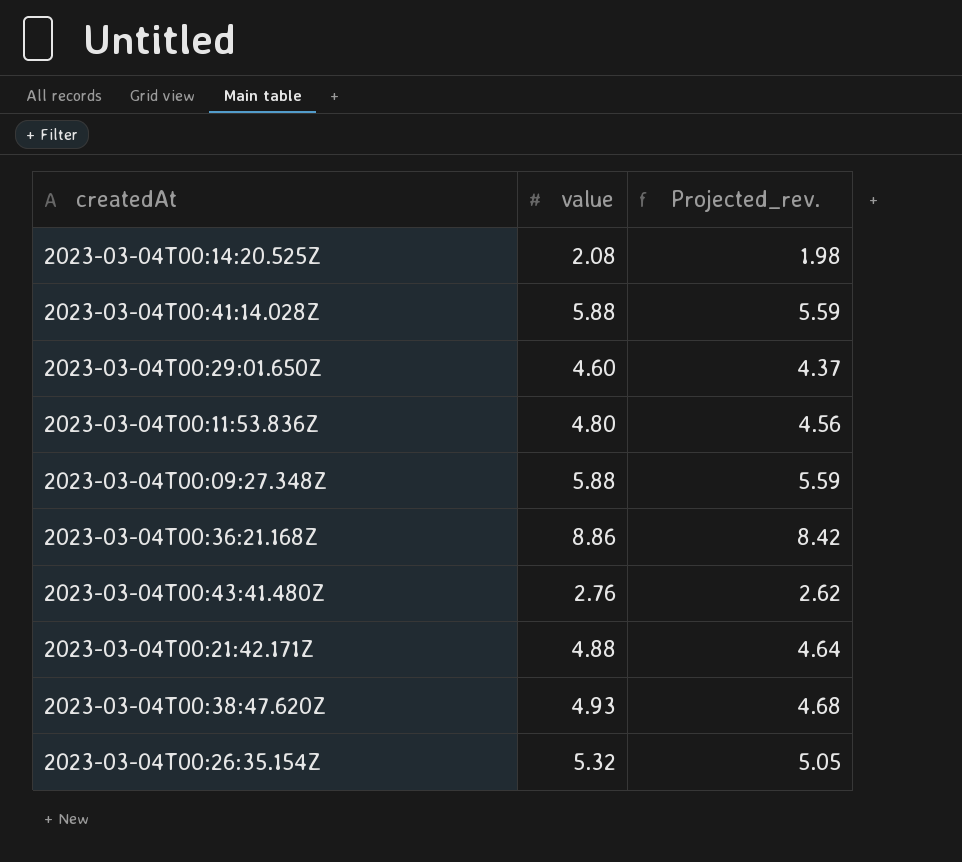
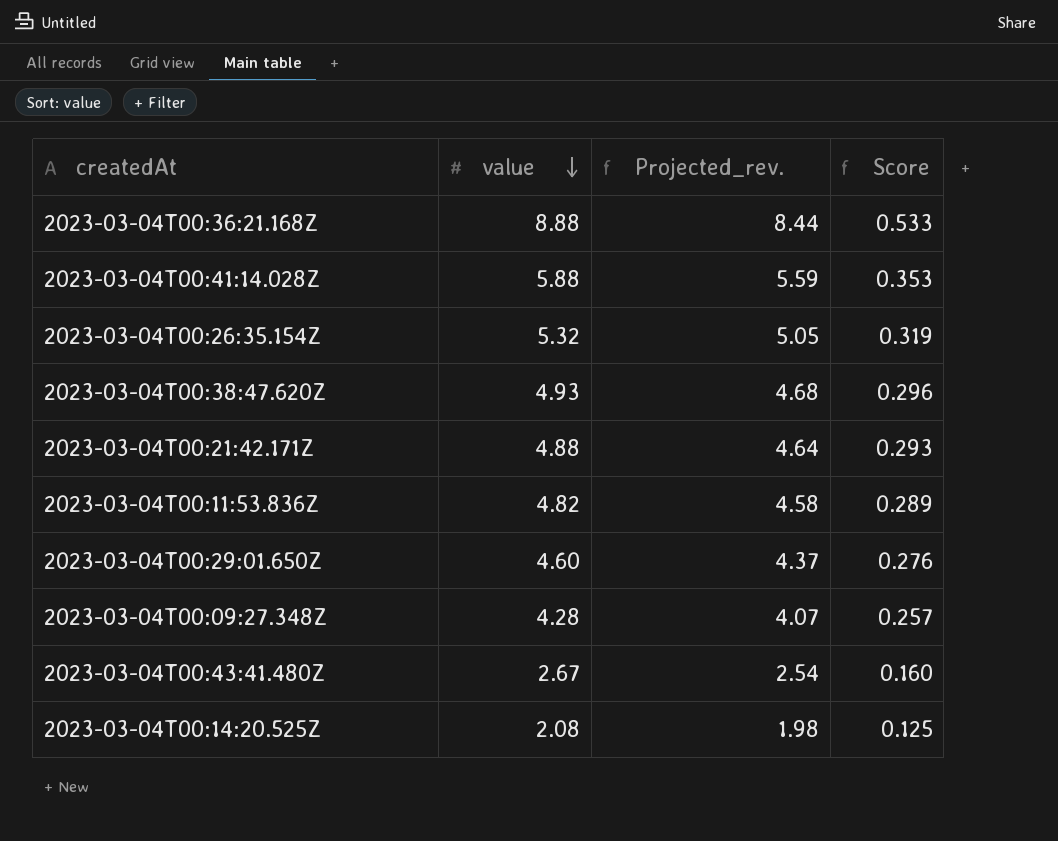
row order: none -> value descending
column Score | formula: none -> [value] * 0.06
2023-03-04T00:36:21.168Z | value: 8.86 -> 8.88
2023-03-04T00:36:21.168Z | Projected_rev.: 8.42 -> 8.44
2023-03-04T00:11:53.836Z | value: 4.80 -> 4.82
2023-03-04T00:11:53.836Z | Projected_rev.: 4.56 -> 4.58
2023-03-04T00:09:27.348Z | value: 5.88 -> 4.28
2023-03-04T00:09:27.348Z | Projected_rev.: 5.59 -> 4.07
2023-03-04T00:43:41.480Z | value: 2.76 -> 2.67
2023-03-04T00:43:41.480Z | Projected_rev.: 2.62 -> 2.54

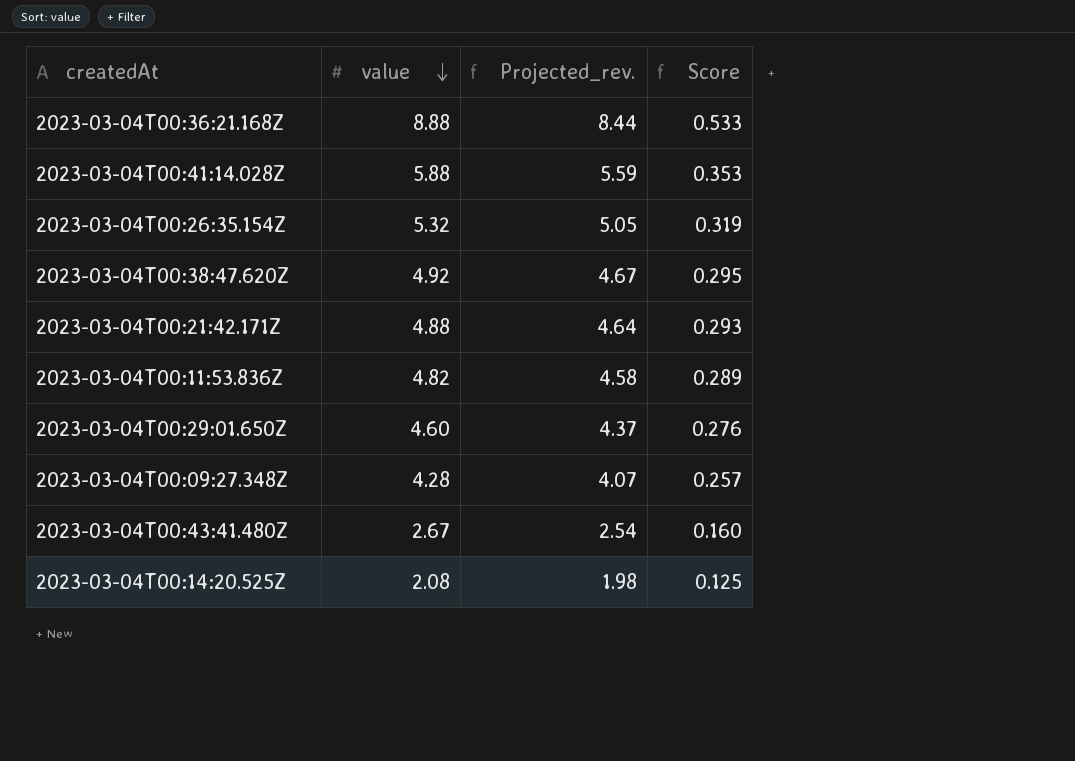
2023-03-04T00:38:47.620Z | value: 4.93 -> 4.92
2023-03-04T00:38:47.620Z | Projected_rev.: 4.68 -> 4.67
2023-03-04T00:38:47.620Z | Score: 0.296 -> 0.295

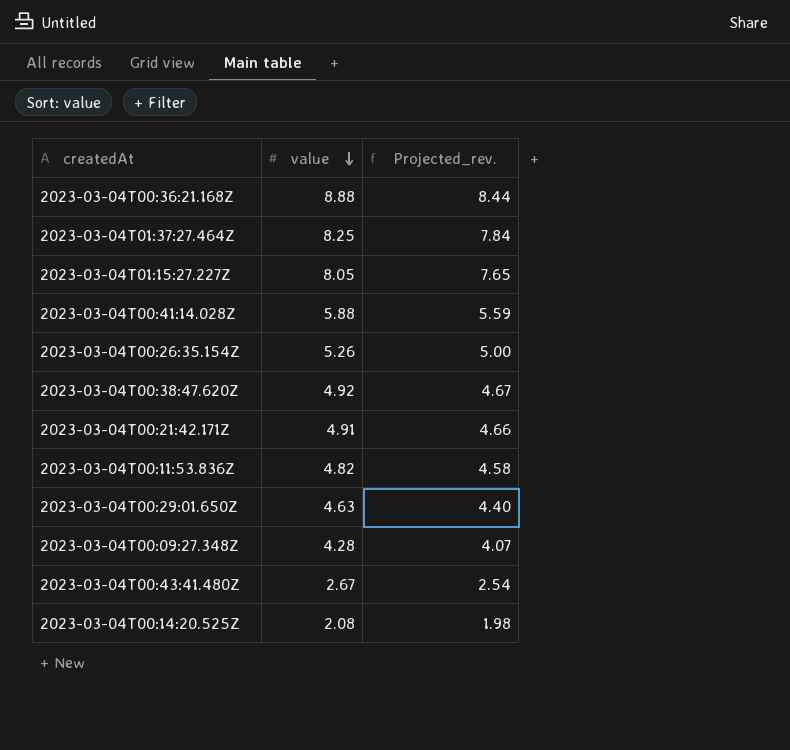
column Score | formula: [value] * 0.06 -> none
row 2023-03-04T01:37:27.464Z: none -> 8.25 | 7.84
row 2023-03-04T01:15:27.227Z: none -> 8.05 | 7.65
2023-03-04T00:26:35.154Z | value: 5.32 -> 5.26
2023-03-04T00:26:35.154Z | Projected_rev.: 5.05 -> 5.00
2023-03-04T00:21:42.171Z | value: 4.88 -> 4.91
2023-03-04T00:21:42.171Z | Projected_rev.: 4.64 -> 4.66
2023-03-04T00:29:01.650Z | value: 4.60 -> 4.63
2023-03-04T00:29:01.650Z | Projected_rev.: 4.37 -> 4.40

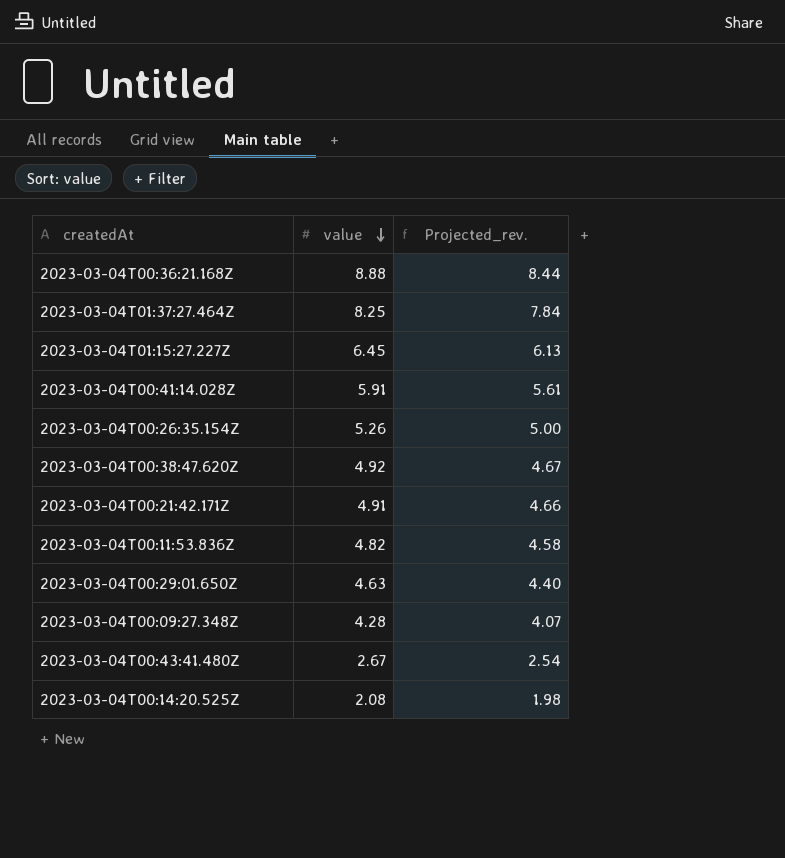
2023-03-04T01:15:27.227Z | value: 8.05 -> 6.45
2023-03-04T01:15:27.227Z | Projected_rev.: 7.65 -> 6.13
2023-03-04T00:41:14.028Z | value: 5.88 -> 5.91
2023-03-04T00:41:14.028Z | Projected_rev.: 5.59 -> 5.61

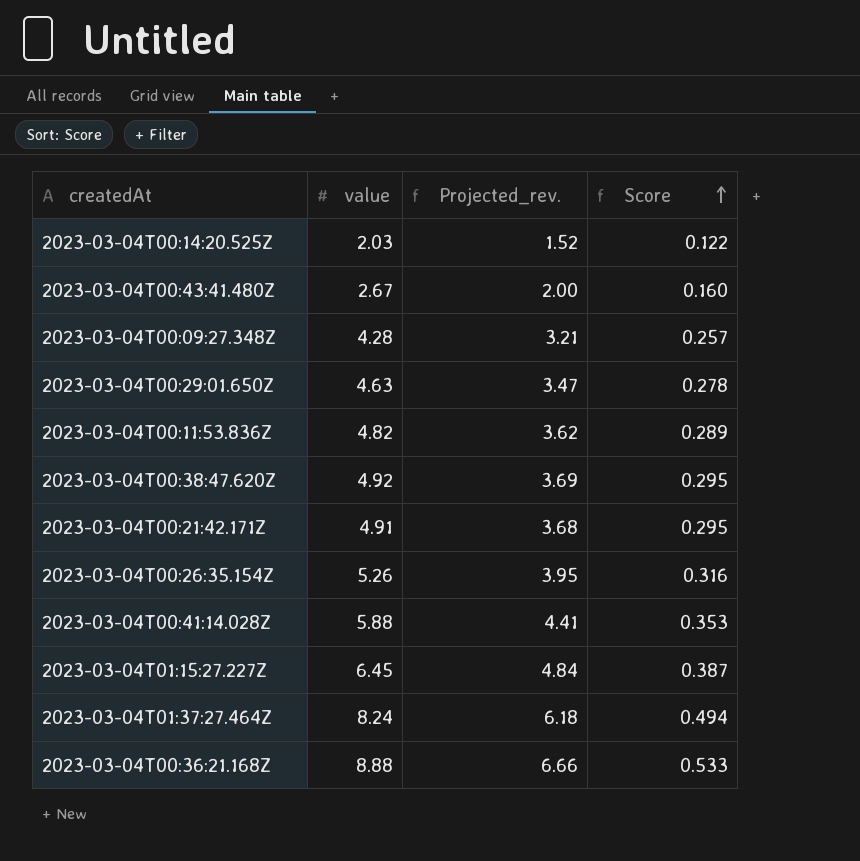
row order: value descending -> Score ascending
column Projected_rev. | formula: [value] * 0.95 -> [value] * 0.75
column Score | formula: none -> [value] * 0.06
2023-03-04T00:14:20.525Z | value: 2.08 -> 2.03
2023-03-04T00:41:14.028Z | value: 5.91 -> 5.88
2023-03-04T01:37:27.464Z | value: 8.25 -> 8.24

